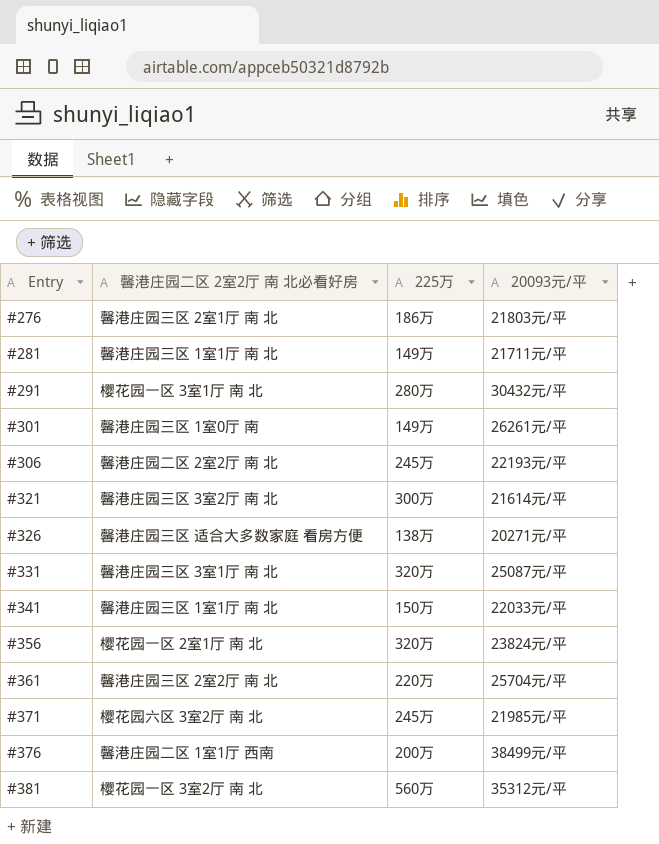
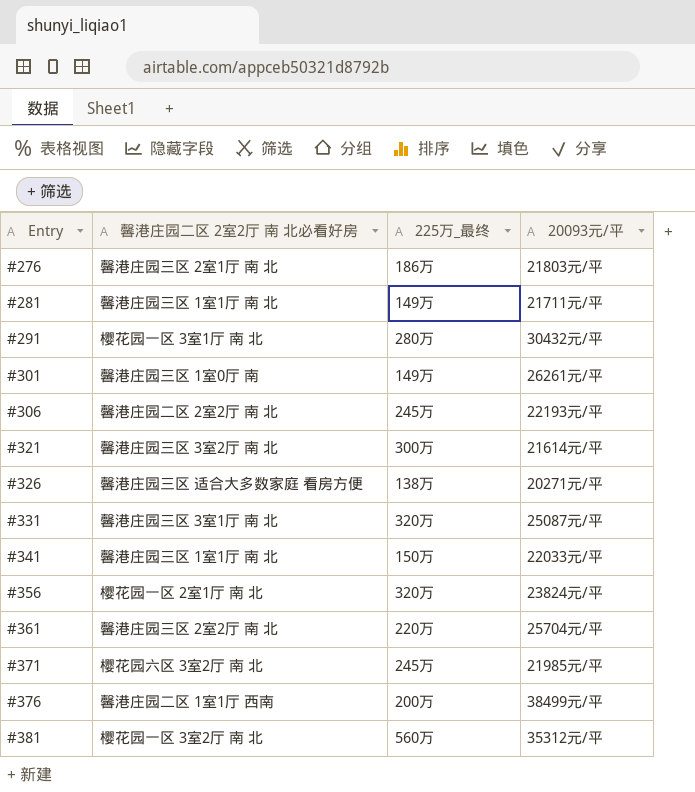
column name: 225万 -> 225万_最终

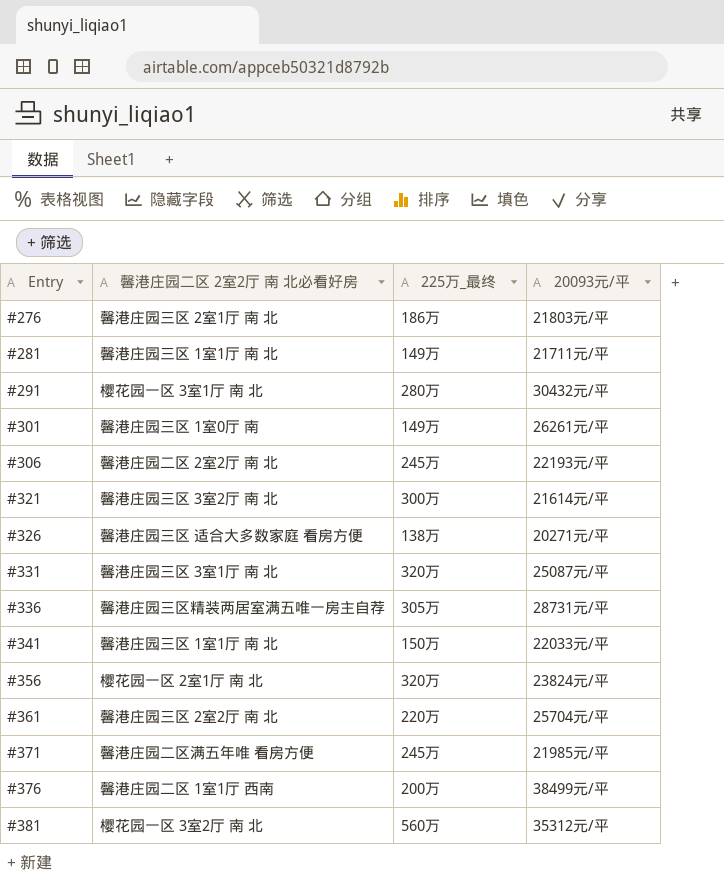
row #336: none -> 馨港庄园三区精装两居室满五唯一房主自荐 | 305万 | 28731元/平
#371 | 馨港庄园二区 2室2厅 南 北必看好房: 樱花园六区 3室2厅 南 北 -> 馨港庄园二区满五年唯 看房方便

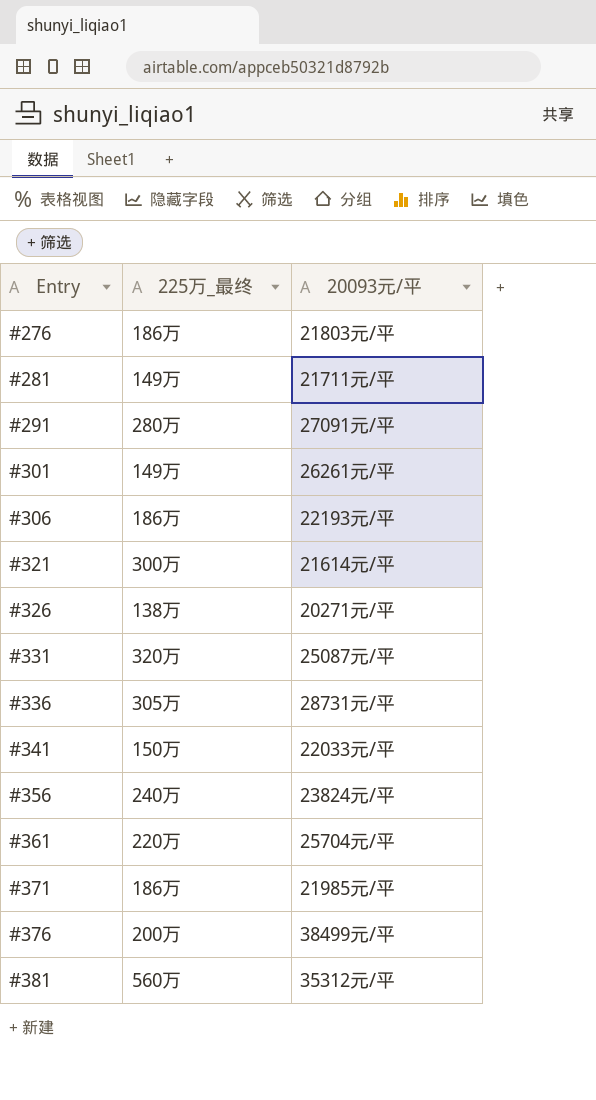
column 馨港庄园二区 2室2厅 南 北必看好房 | position: 2 -> none
#291 | 20093元/平: 30432元/平 -> 27091元/平
#306 | 225万_最终: 245万 -> 186万
#356 | 225万_最终: 320万 -> 240万
#371 | 225万_最终: 245万 -> 186万

